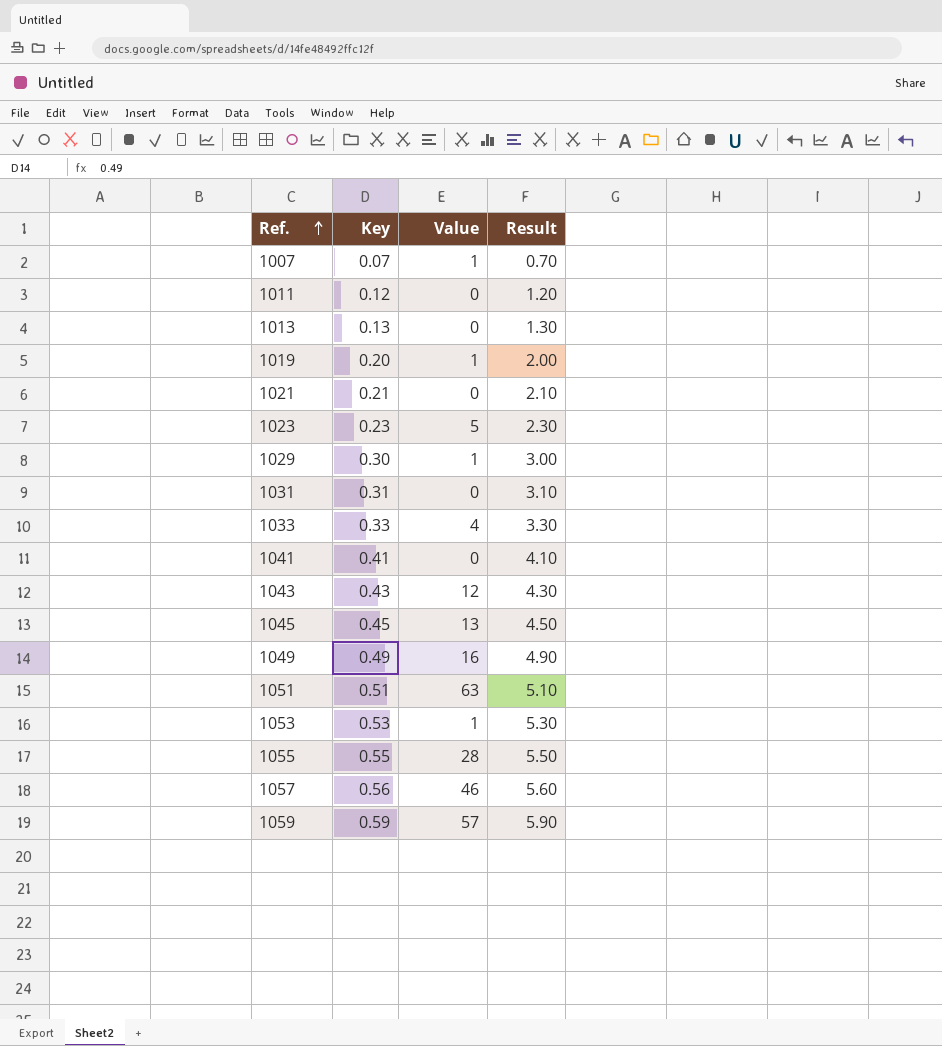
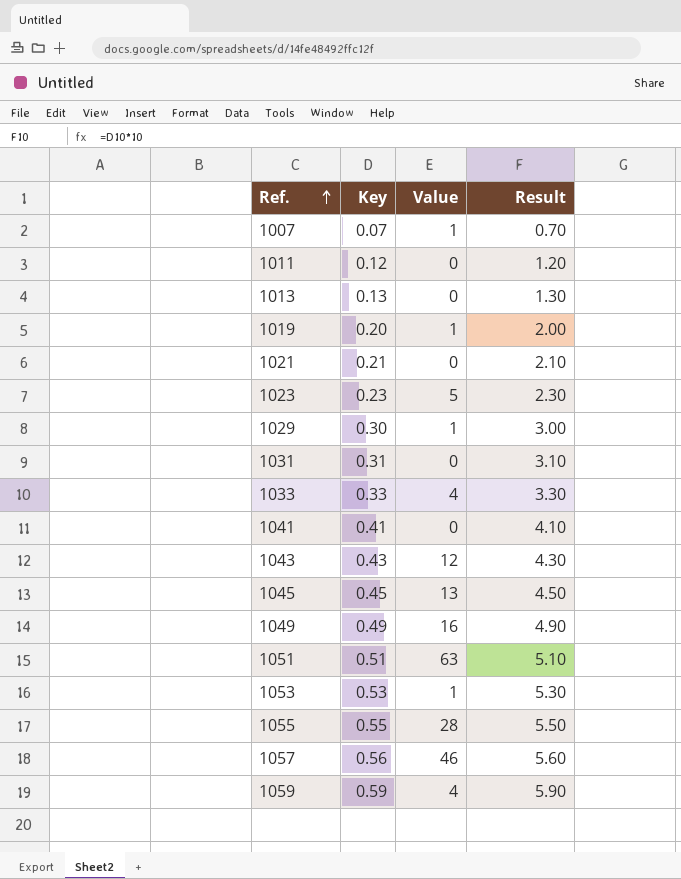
1059 | Value: 57 -> 4

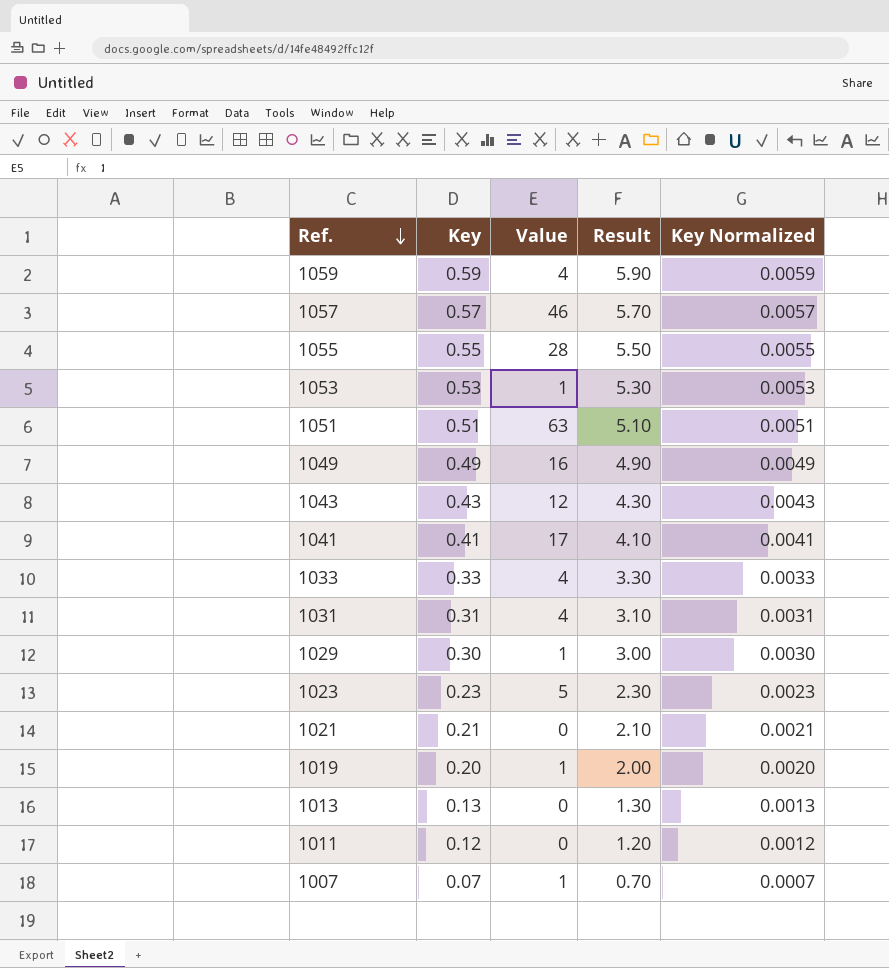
row order: Ref. ascending -> Ref. descending
column Key Normalized | formula: none -> [Key] * 0.01
row 1045: 0.45 | 13 | 4.50 -> none
1057 | Key: 0.56 -> 0.57
1057 | Result: 5.60 -> 5.70
1041 | Value: 0 -> 17
1031 | Value: 0 -> 4

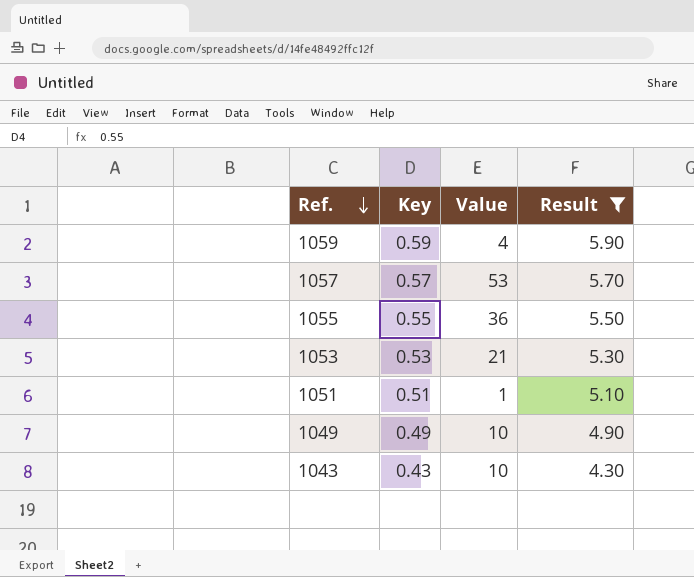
filter: none -> Result >= 4.30
column Key Normalized | formula: [Key] * 0.01 -> none
1057 | Value: 46 -> 53
1055 | Value: 28 -> 36
1053 | Value: 1 -> 21
1051 | Value: 63 -> 1
1049 | Value: 16 -> 10
1043 | Value: 12 -> 10

